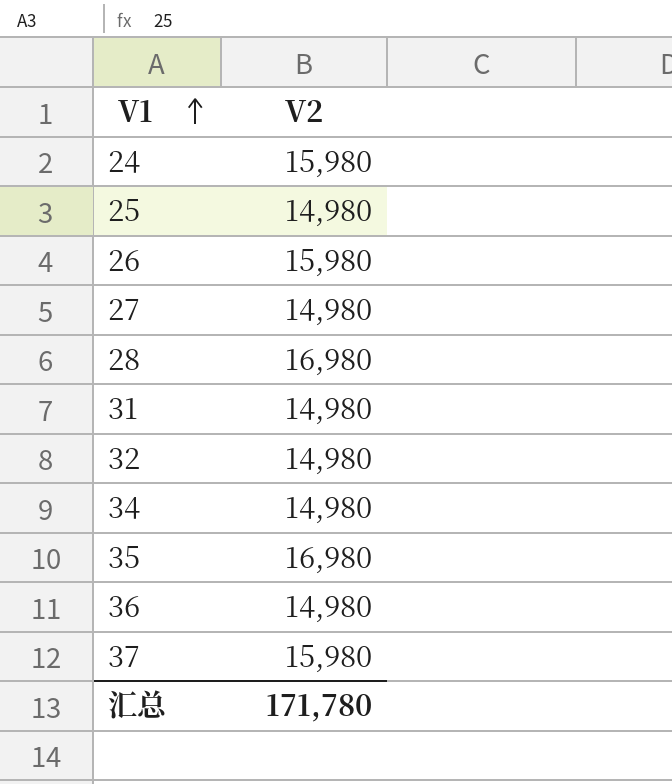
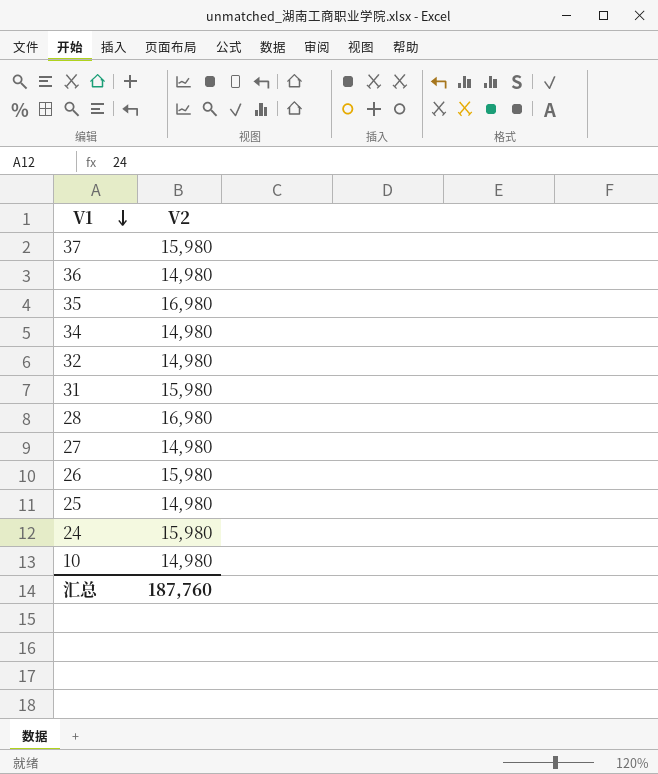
row order: V1 ascending -> V1 descending
31 | V2: 14,980 -> 15,980
row 10: none -> 14,980
汇总 | V2: 171,780 -> 187,760

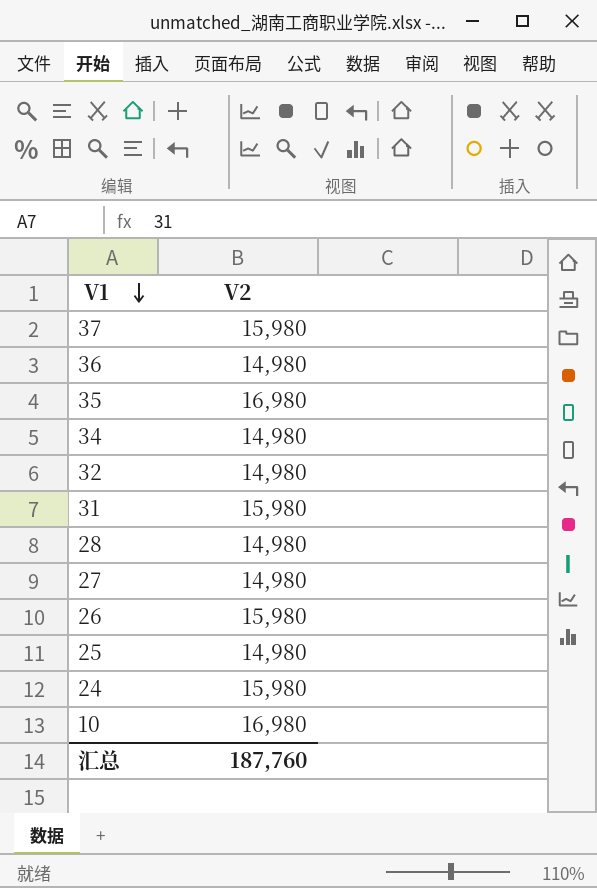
28 | V2: 16,980 -> 14,980
10 | V2: 14,980 -> 16,980

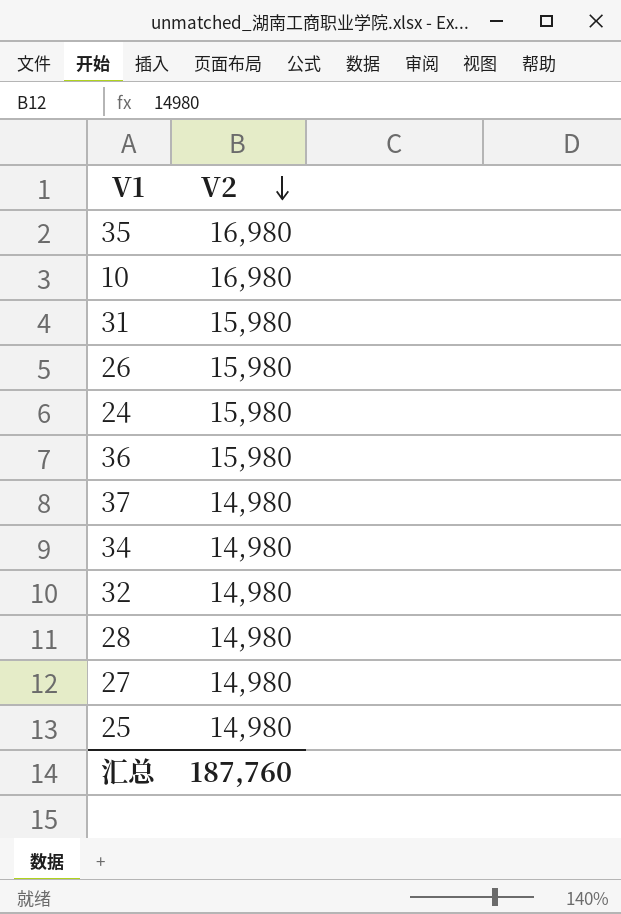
row order: V1 descending -> V2 descending
36 | V2: 14,980 -> 15,980
37 | V2: 15,980 -> 14,980

